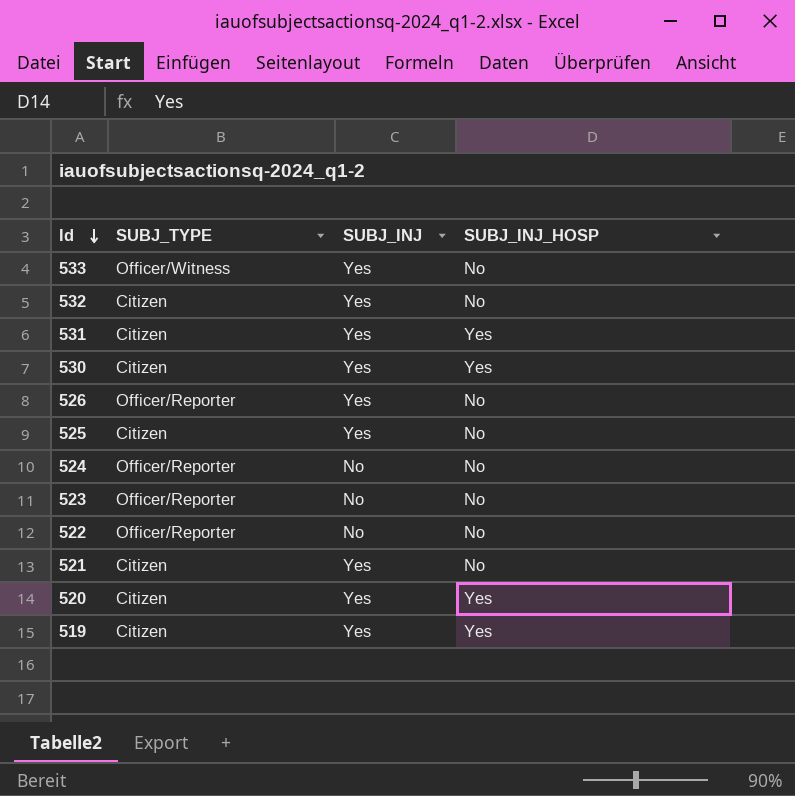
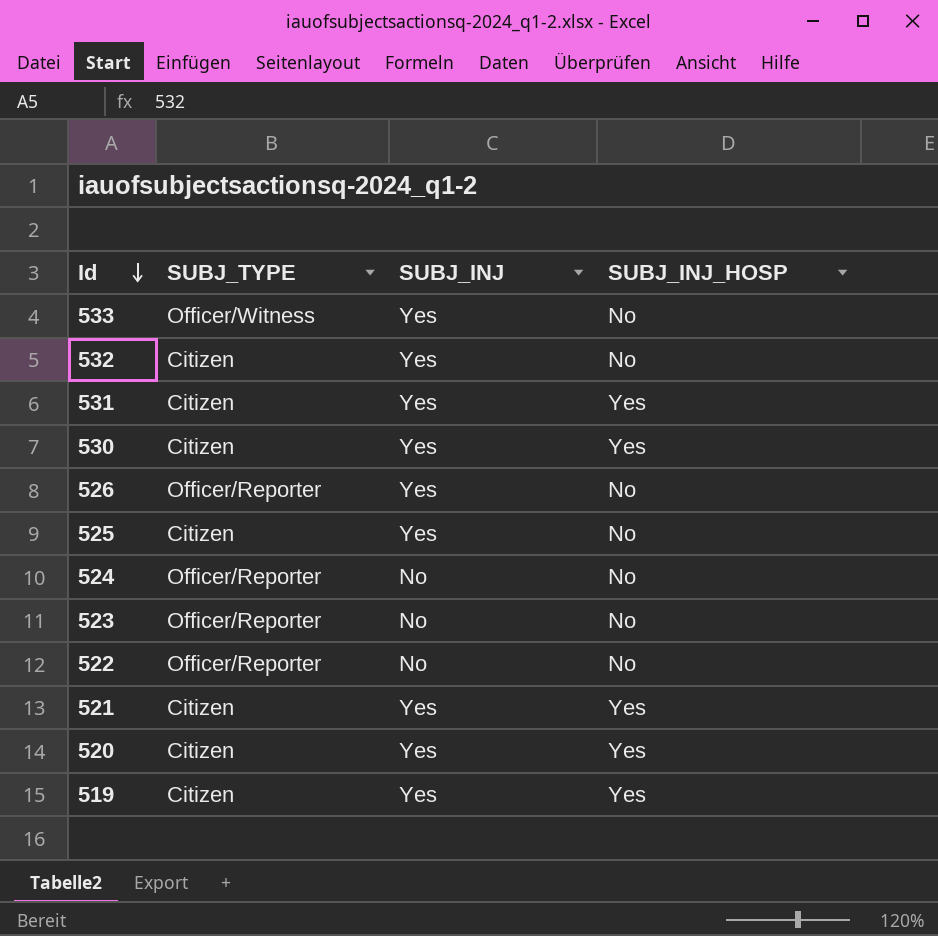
521 | SUBJ_INJ_HOSP: No -> Yes

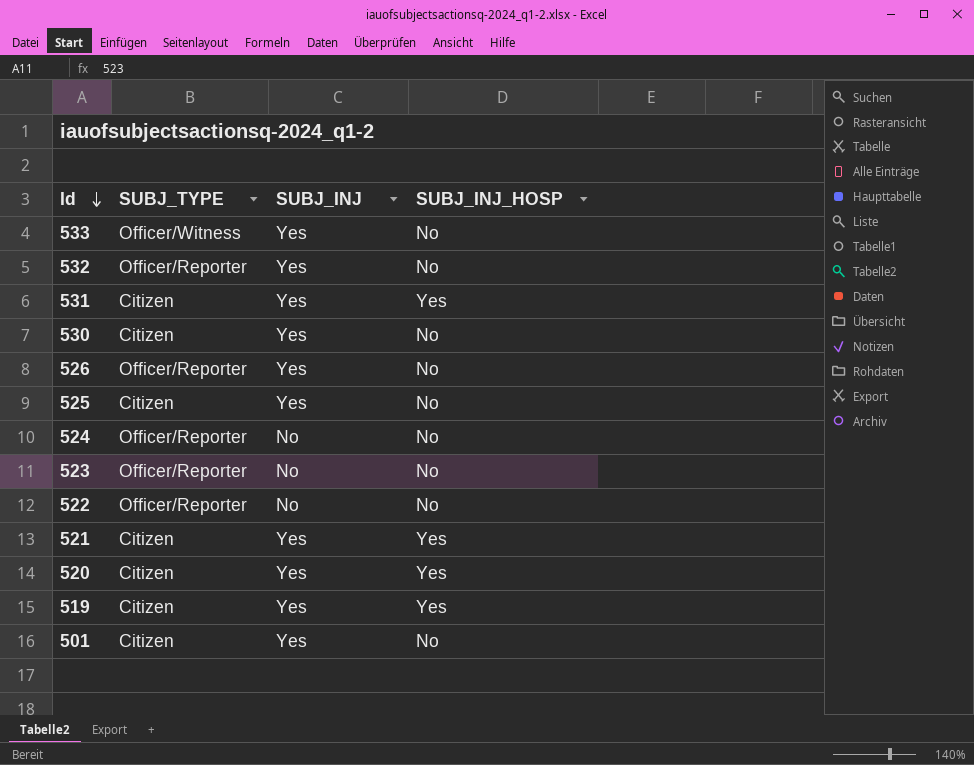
532 | SUBJ_TYPE: Citizen -> Officer/Reporter
530 | SUBJ_INJ_HOSP: Yes -> No
row 501: none -> Citizen | Yes | No

